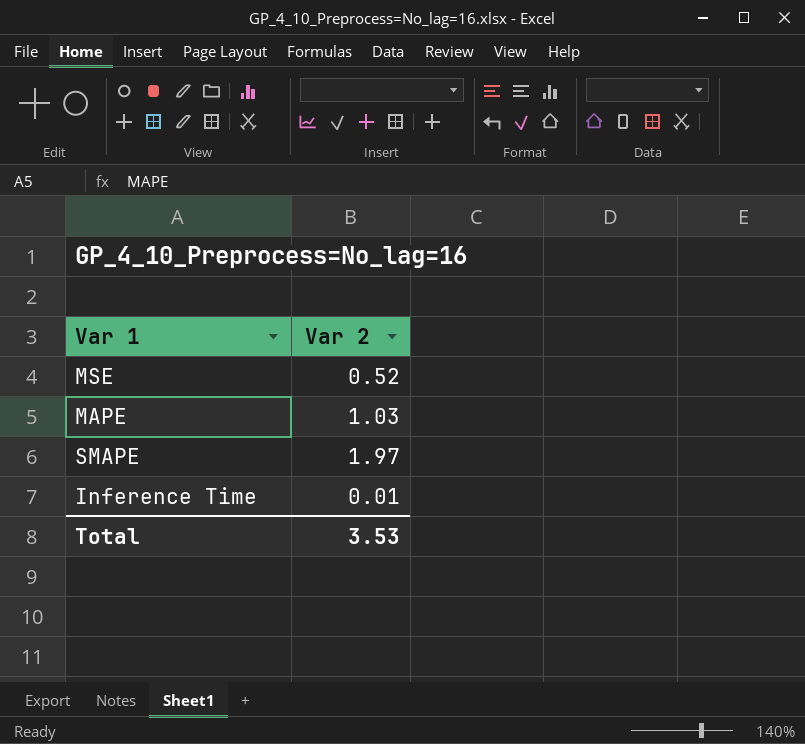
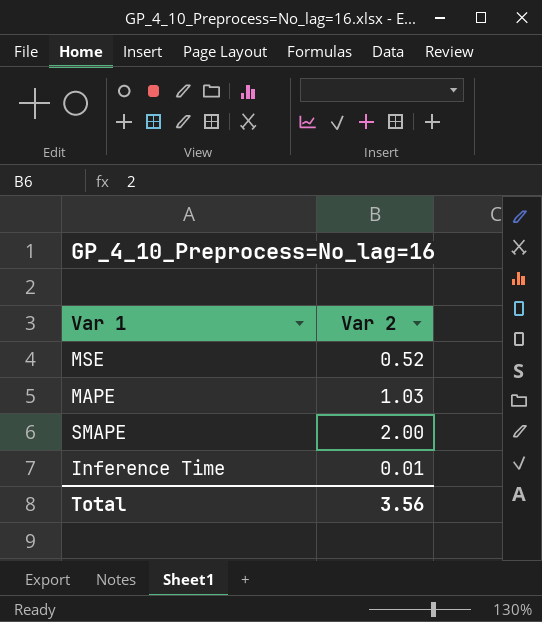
SMAPE | Var 2: 1.97 -> 2.00
Total | Var 2: 3.53 -> 3.56

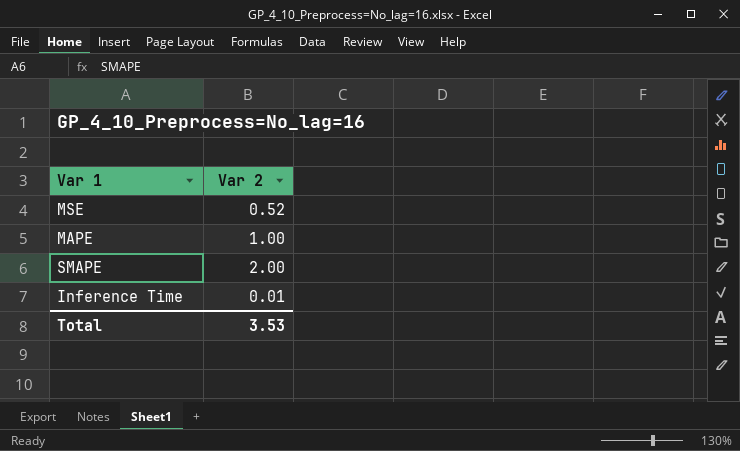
MAPE | Var 2: 1.03 -> 1.00
Total | Var 2: 3.56 -> 3.53

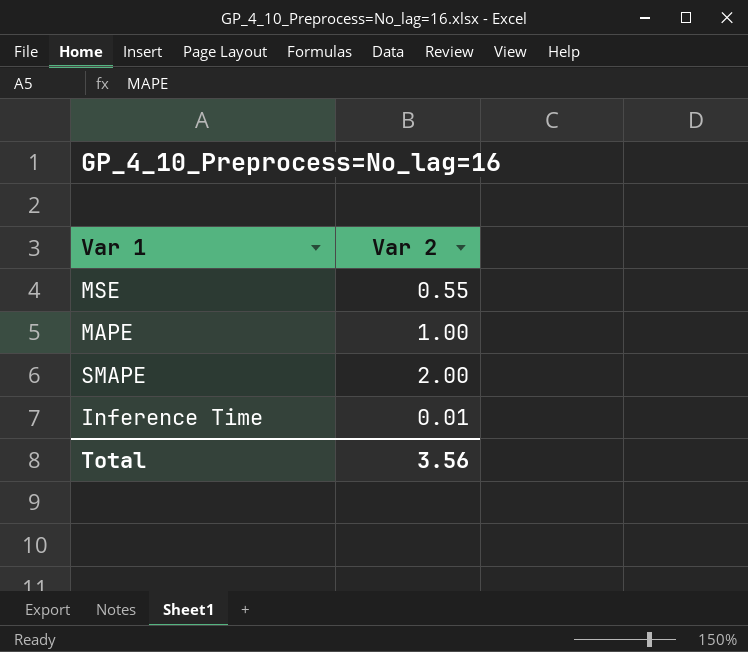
MSE | Var 2: 0.52 -> 0.55
Total | Var 2: 3.53 -> 3.56

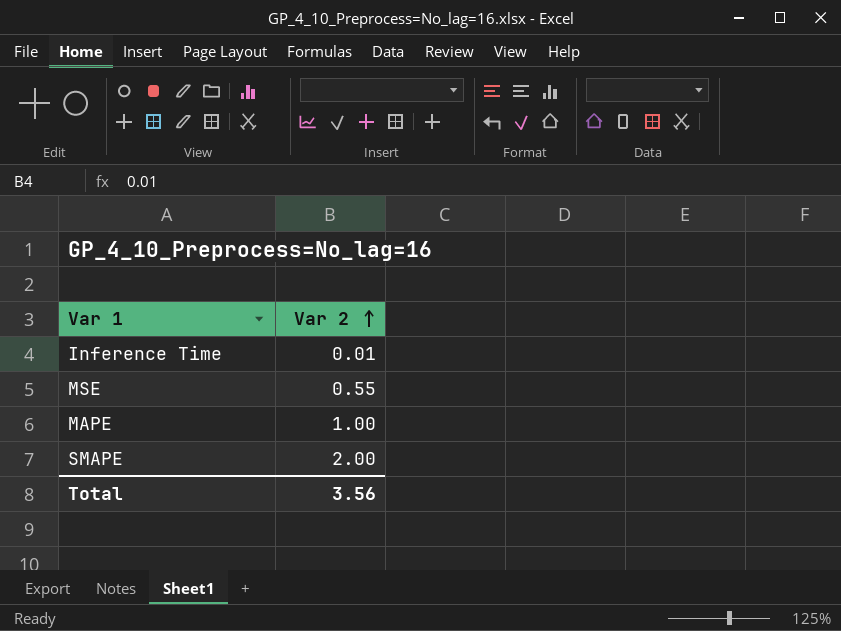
row order: none -> Var 2 ascending

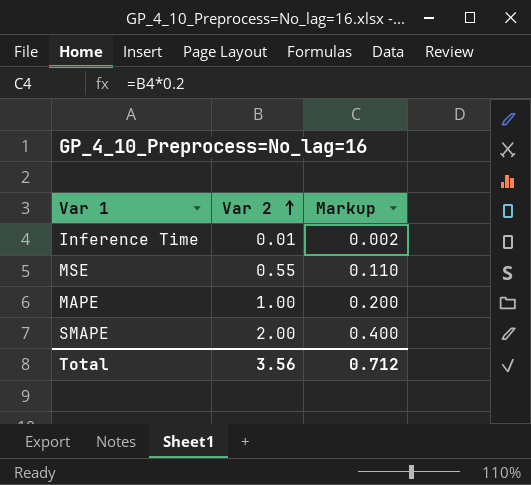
column Markup | formula: none -> [Var 2] * 0.2

